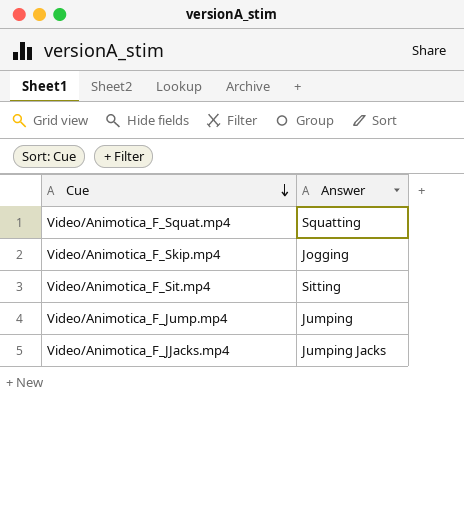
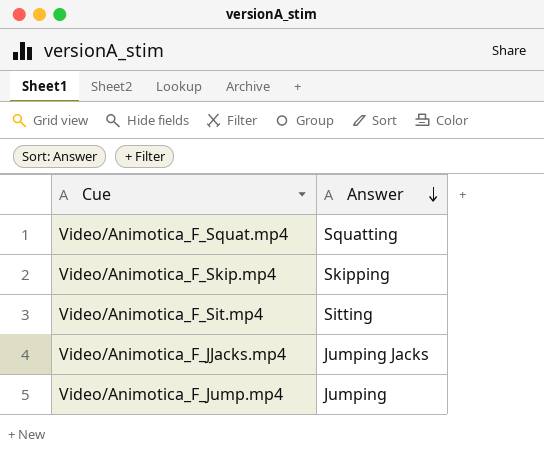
row order: Cue descending -> Answer descending
Video/Animotica_F_Skip.mp4 | Answer: Jogging -> Skipping

